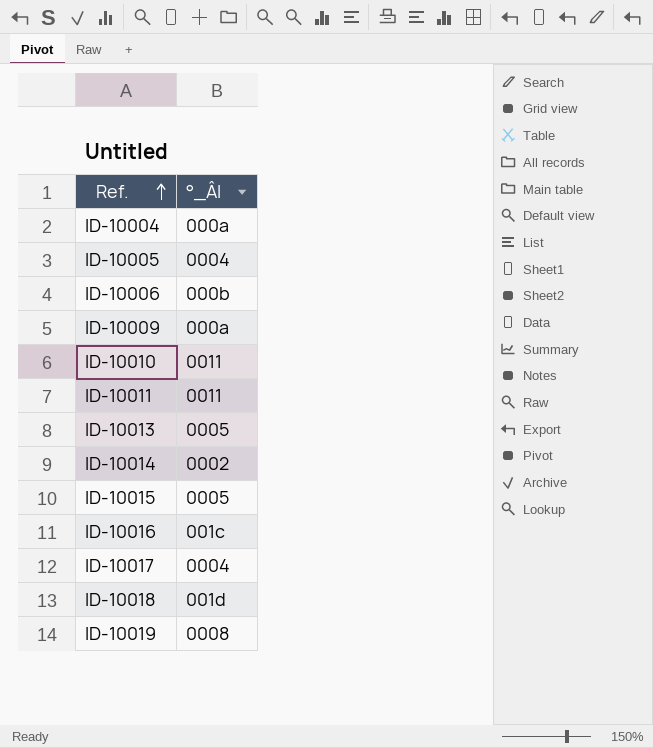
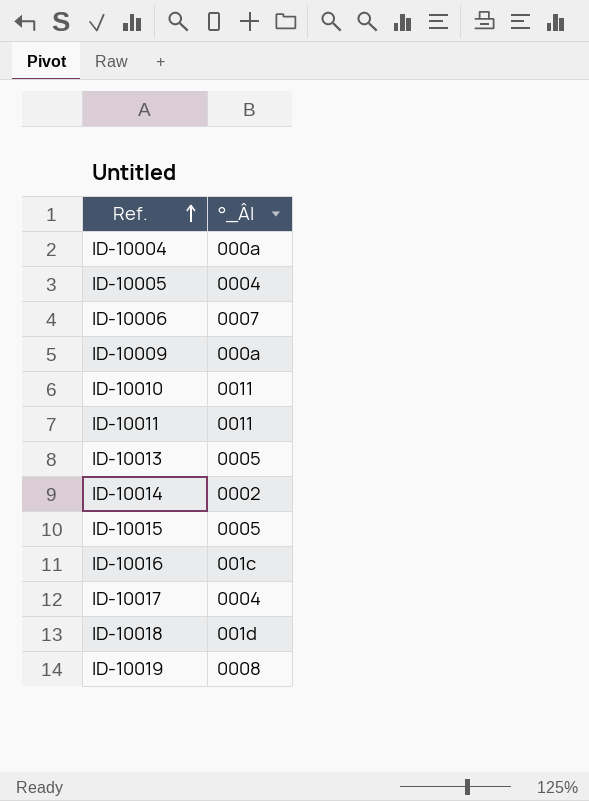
ID-10006 | °_ÂI: 000b -> 0007

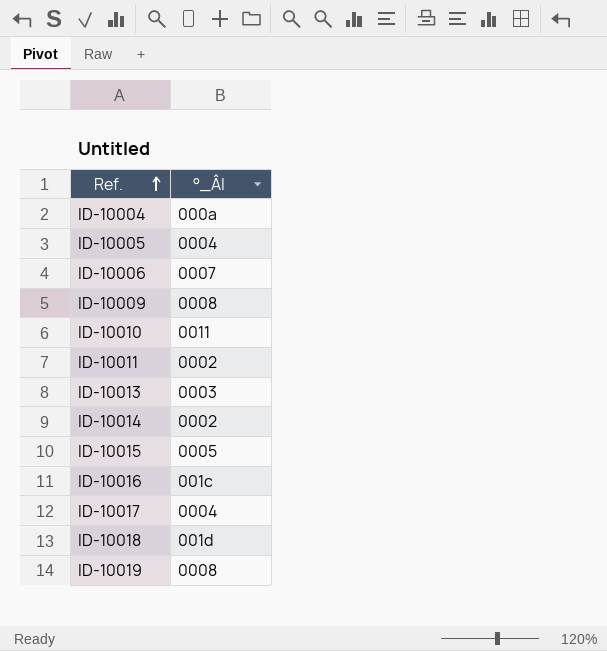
ID-10009 | °_ÂI: 000a -> 0008
ID-10011 | °_ÂI: 0011 -> 0002
ID-10013 | °_ÂI: 0005 -> 0003

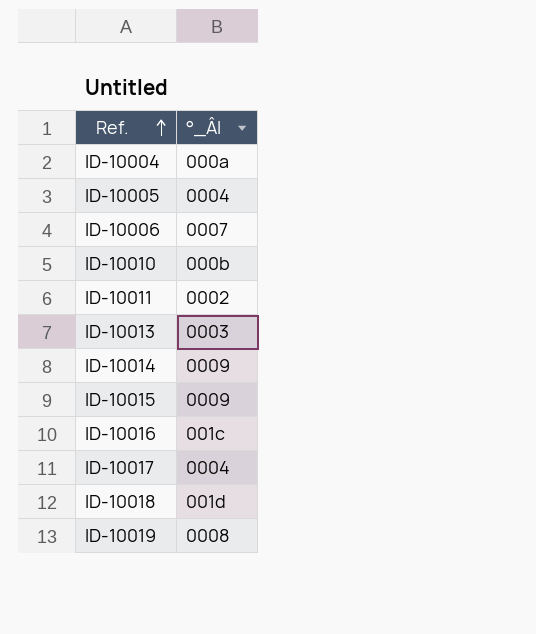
row ID-10009: 0008 -> none
ID-10010 | °_ÂI: 0011 -> 000b
ID-10014 | °_ÂI: 0002 -> 0009
ID-10015 | °_ÂI: 0005 -> 0009

